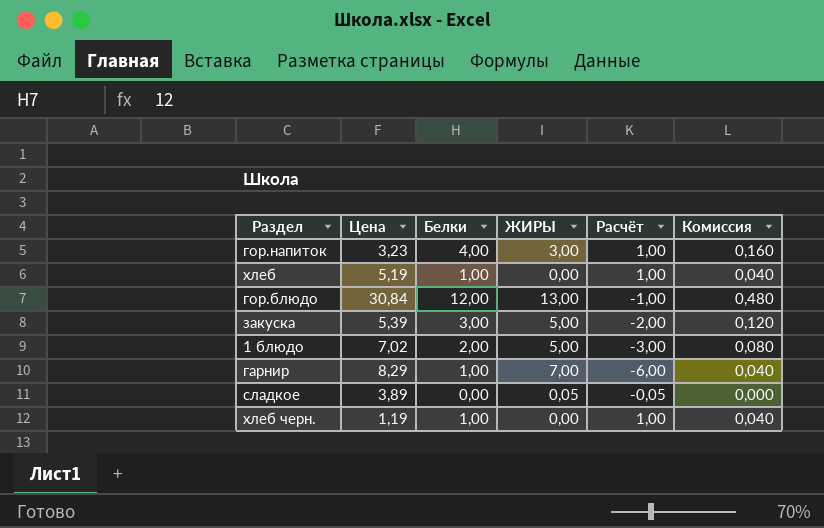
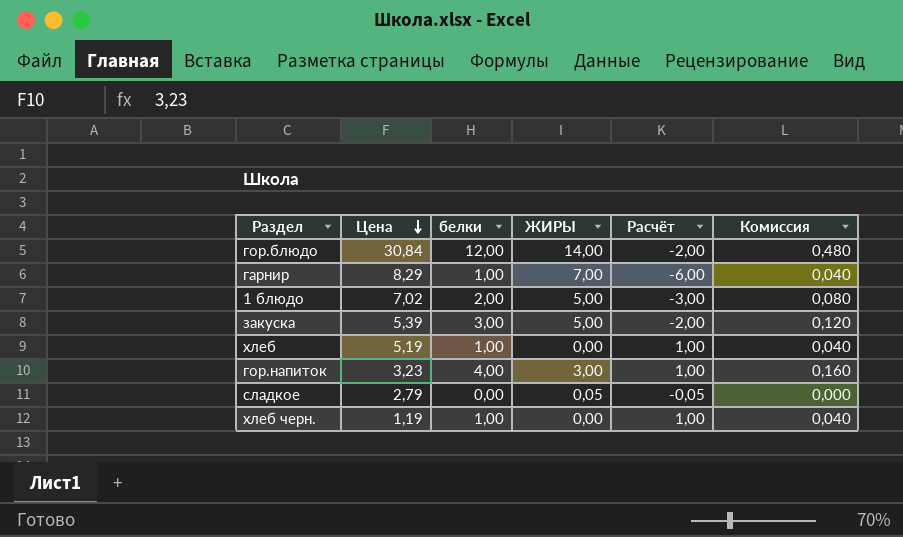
row order: none -> Цена descending
column name: Белки -> белки
гор.блюдо | ЖИРЫ: 13,00 -> 14,00
гор.блюдо | Расчёт: -1,00 -> -2,00
сладкое | Цена: 3,89 -> 2,79

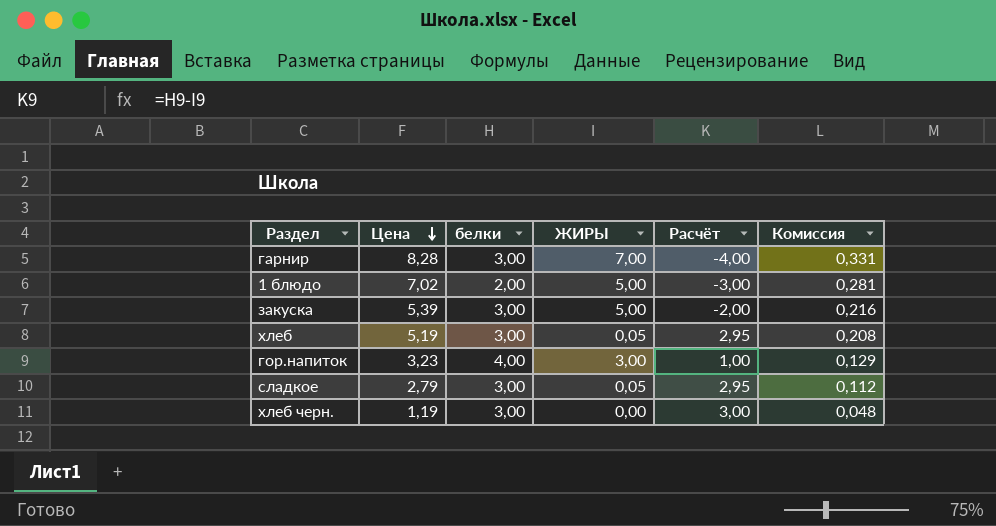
column Комиссия | formula: [белки] * 0,04 -> [Цена] * 0,04
row гор.блюдо: 30,84 | 12,00 | 14,00 | -2,00 | 0,480 -> none
гарнир | Цена: 8,29 -> 8,28
гарнир | белки: 1,00 -> 3,00
гарнир | Расчёт: -6,00 -> -4,00
хлеб | белки: 1,00 -> 3,00
хлеб | ЖИРЫ: 0,00 -> 0,05
хлеб | Расчёт: 1,00 -> 2,95
сладкое | белки: 0,00 -> 3,00
сладкое | Расчёт: -0,05 -> 2,95
хлеб черн. | белки: 1,00 -> 3,00
хлеб черн. | Расчёт: 1,00 -> 3,00

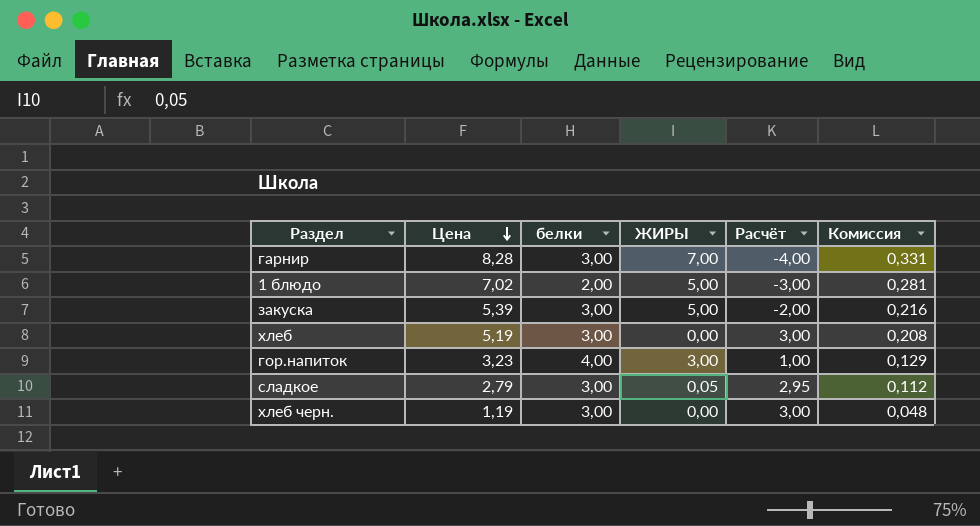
хлеб | ЖИРЫ: 0,05 -> 0,00
хлеб | Расчёт: 2,95 -> 3,00

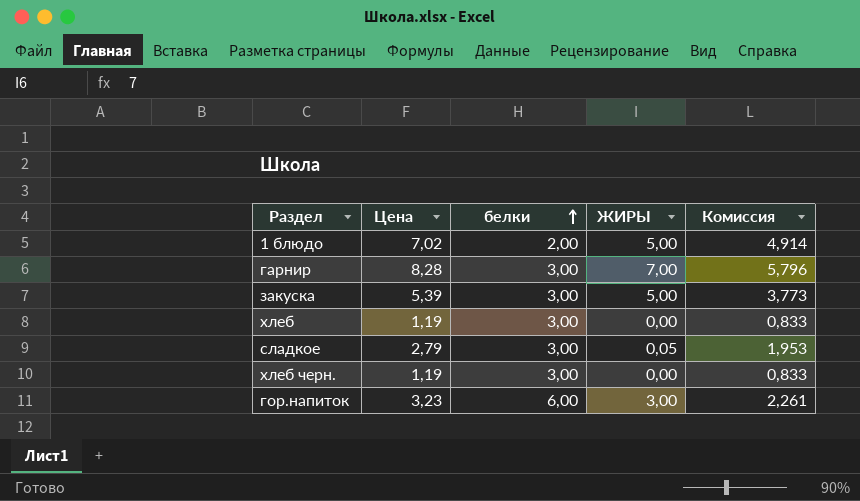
row order: Цена descending -> белки ascending
column Расчёт | formula: [белки] - [ЖИРЫ] -> none
column Комиссия | formula: [Цена] * 0,04 -> [Цена] * 0,7
хлеб | Цена: 5,19 -> 1,19
гор.напиток | белки: 4,00 -> 6,00

